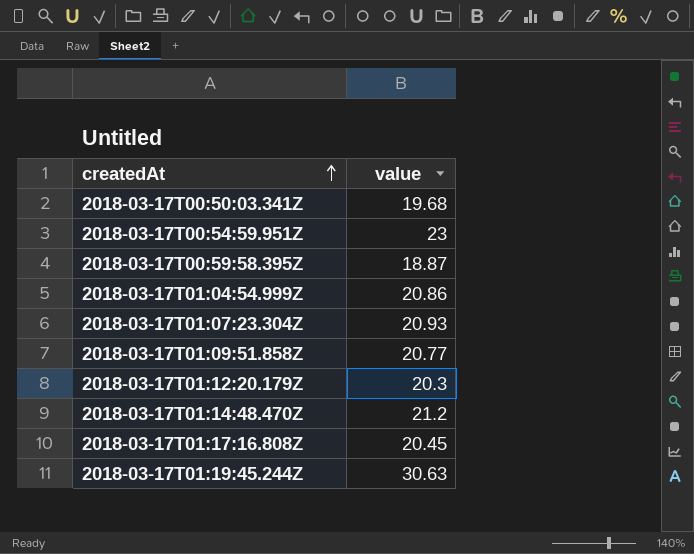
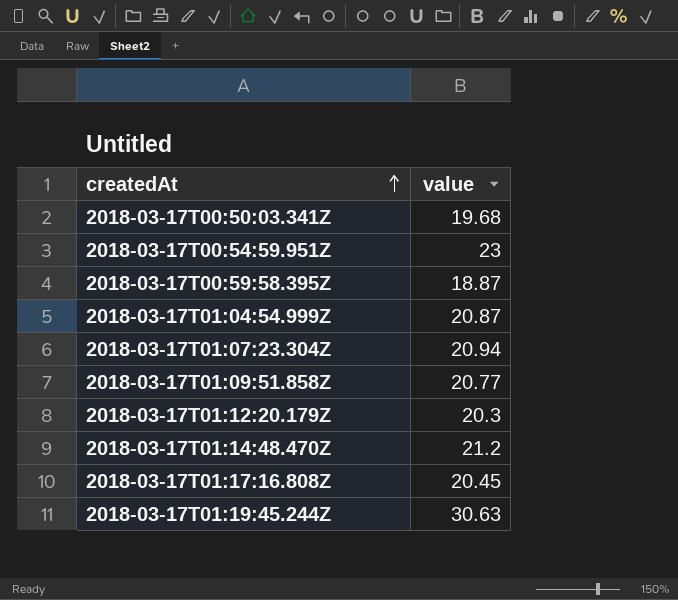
2018-03-17T01:04:54.999Z | value: 20.86 -> 20.87
2018-03-17T01:07:23.304Z | value: 20.93 -> 20.94

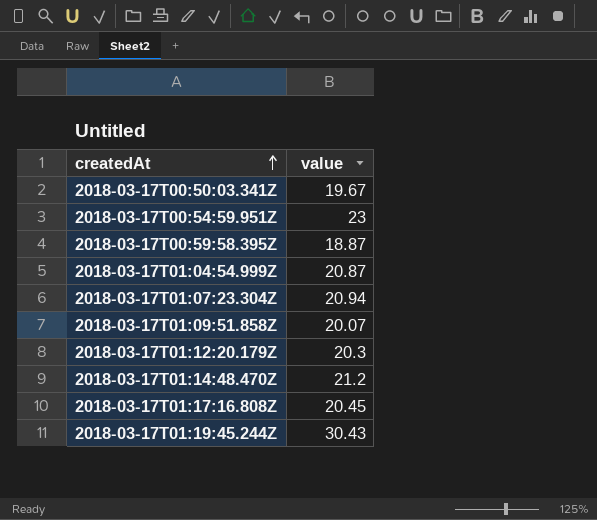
2018-03-17T00:50:03.341Z | value: 19.68 -> 19.67
2018-03-17T01:09:51.858Z | value: 20.77 -> 20.07
2018-03-17T01:19:45.244Z | value: 30.63 -> 30.43

